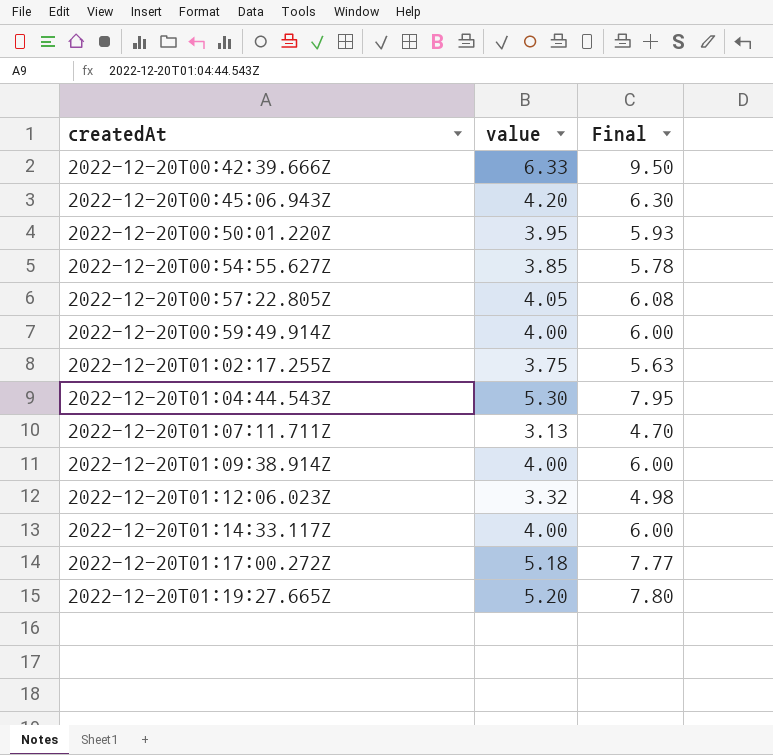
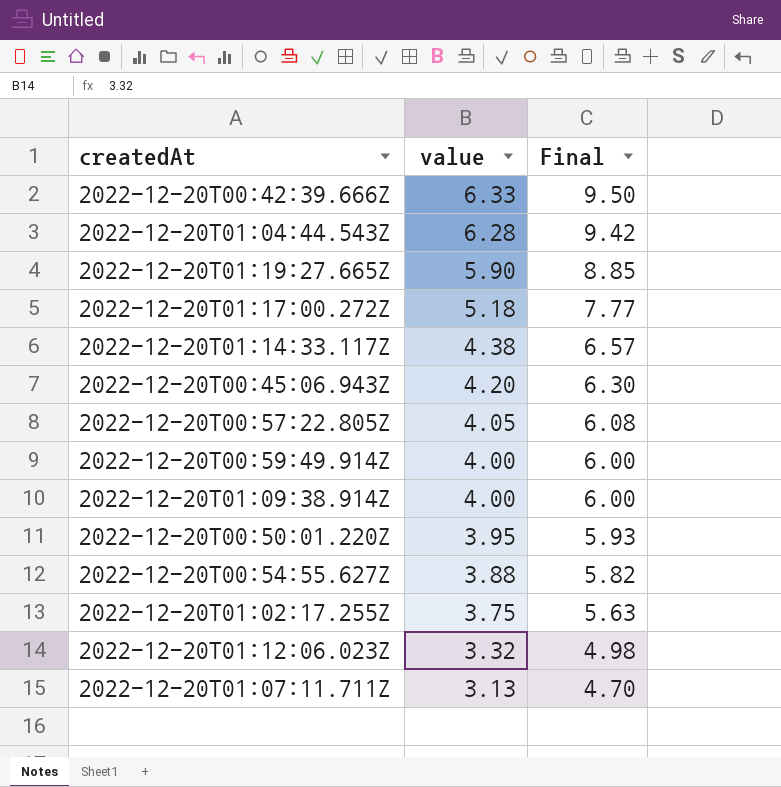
row order: createdAt ascending -> value descending
2022-12-20T01:04:44.543Z | value: 5.30 -> 6.28
2022-12-20T01:04:44.543Z | Final: 7.95 -> 9.42
2022-12-20T01:19:27.665Z | value: 5.20 -> 5.90
2022-12-20T01:19:27.665Z | Final: 7.80 -> 8.85
2022-12-20T01:14:33.117Z | value: 4.00 -> 4.38
2022-12-20T01:14:33.117Z | Final: 6.00 -> 6.57
2022-12-20T00:54:55.627Z | value: 3.85 -> 3.88
2022-12-20T00:54:55.627Z | Final: 5.78 -> 5.82

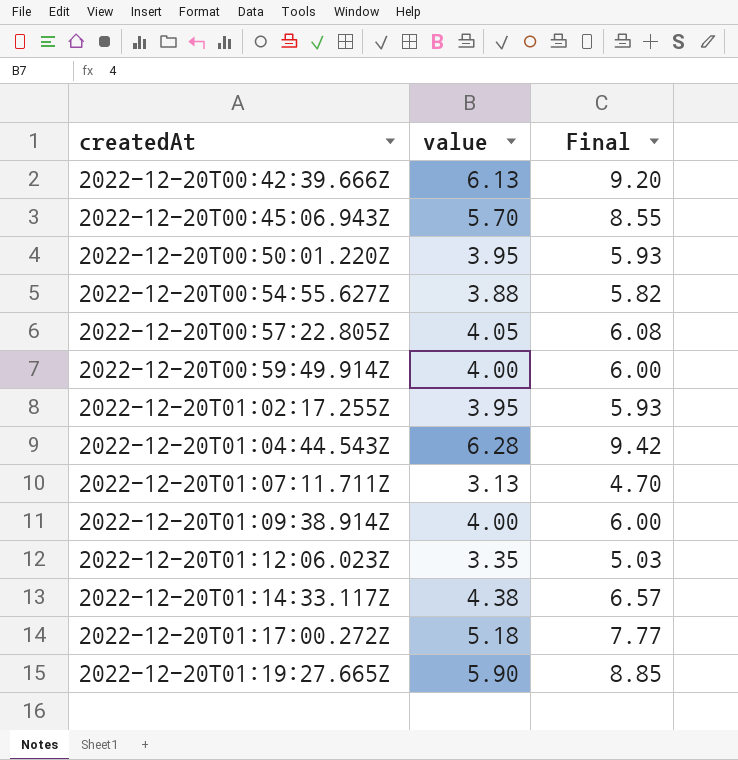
row order: value descending -> createdAt ascending
2022-12-20T00:42:39.666Z | value: 6.33 -> 6.13
2022-12-20T00:42:39.666Z | Final: 9.50 -> 9.20
2022-12-20T00:45:06.943Z | value: 4.20 -> 5.70
2022-12-20T00:45:06.943Z | Final: 6.30 -> 8.55
2022-12-20T01:02:17.255Z | value: 3.75 -> 3.95
2022-12-20T01:02:17.255Z | Final: 5.63 -> 5.93
2022-12-20T01:12:06.023Z | value: 3.32 -> 3.35
2022-12-20T01:12:06.023Z | Final: 4.98 -> 5.03

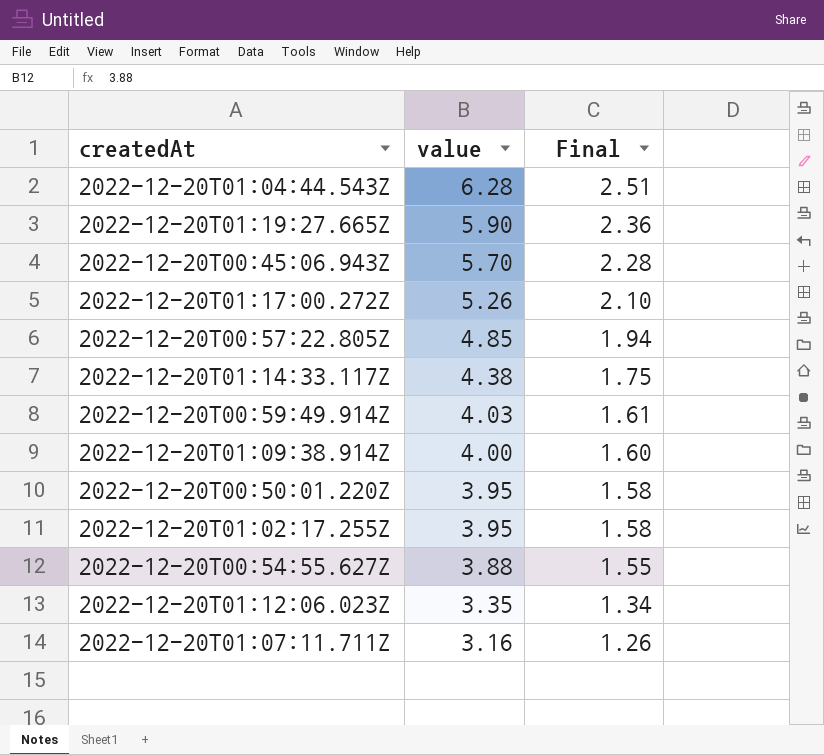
row order: createdAt ascending -> value descending
column Final | formula: [value] * 1.5 -> [value] * 0.4
row 2022-12-20T00:42:39.666Z: 6.13 | 9.20 -> none
2022-12-20T01:17:00.272Z | value: 5.18 -> 5.26
2022-12-20T00:57:22.805Z | value: 4.05 -> 4.85
2022-12-20T00:59:49.914Z | value: 4.00 -> 4.03
2022-12-20T01:07:11.711Z | value: 3.13 -> 3.16

